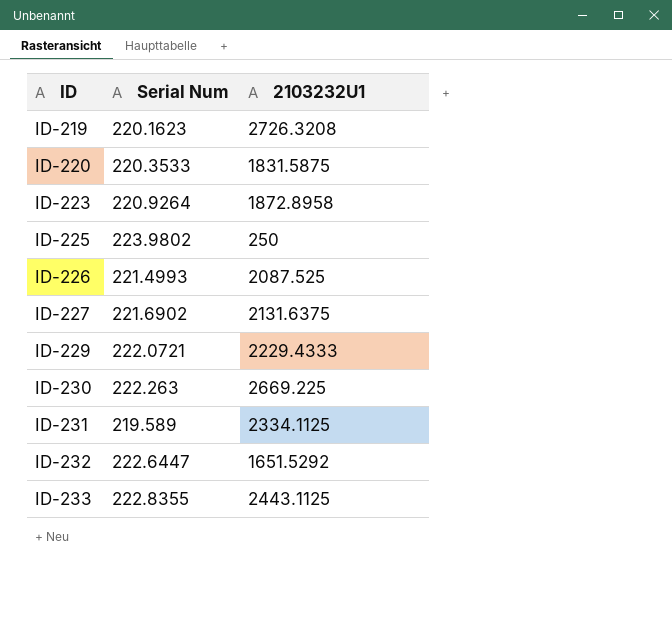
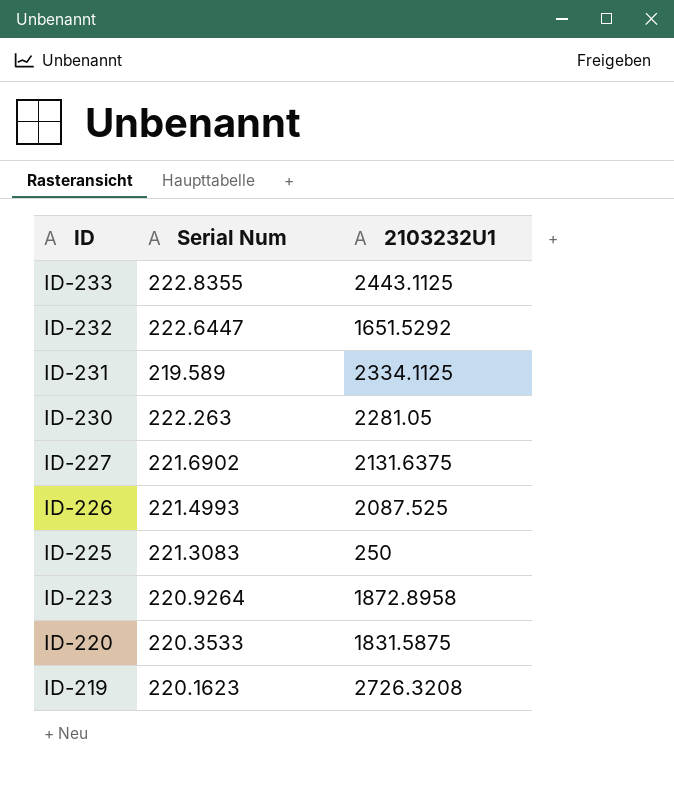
row order: ID ascending -> ID descending
row ID-229: 222.0721 | 2229.4333 -> none
ID-230 | 2103232U1: 2669.225 -> 2281.05
ID-225 | Serial Num: 223.9802 -> 221.3083

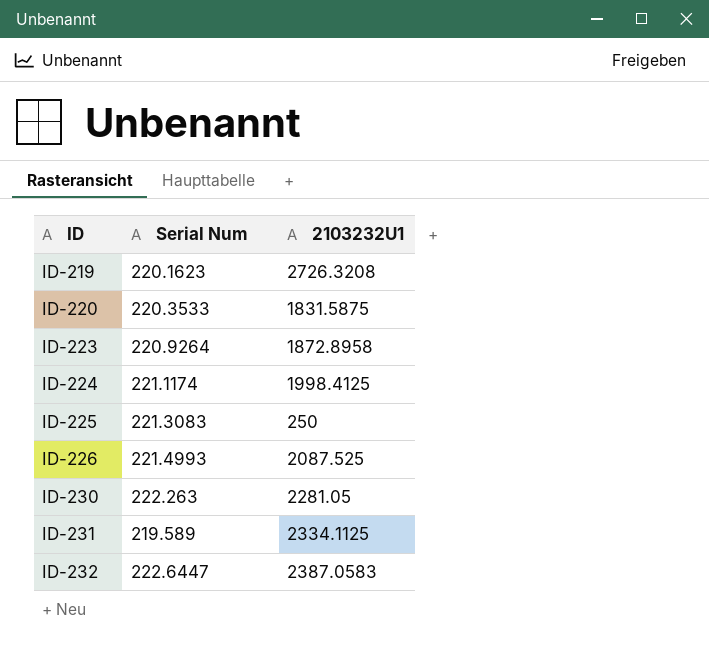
row order: ID descending -> ID ascending
row ID-233: 222.8355 | 2443.1125 -> none
row ID-227: 221.6902 | 2131.6375 -> none
row ID-224: none -> 221.1174 | 1998.4125
ID-232 | 2103232U1: 1651.5292 -> 2387.0583

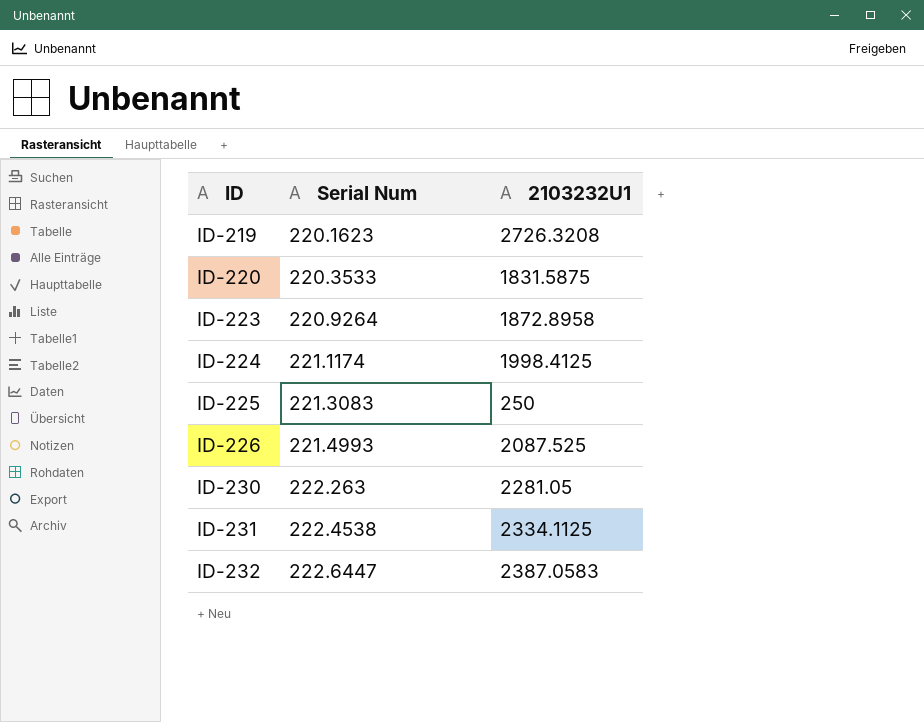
ID-231 | Serial Num: 219.589 -> 222.4538

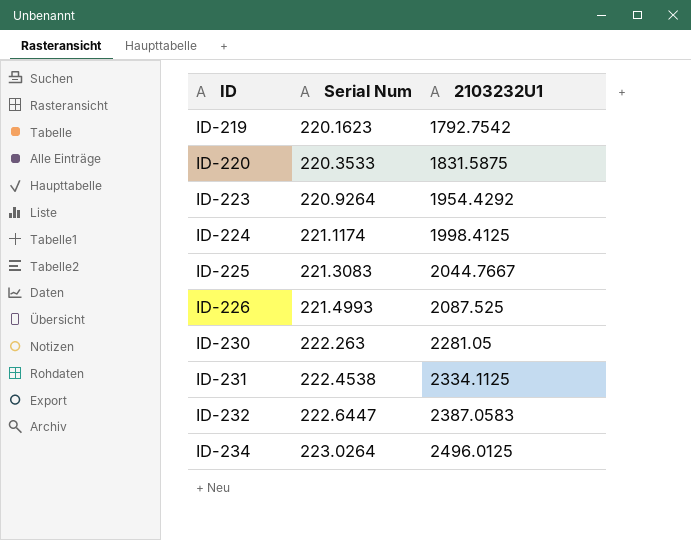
ID-219 | 2103232U1: 2726.3208 -> 1792.7542
ID-223 | 2103232U1: 1872.8958 -> 1954.4292
ID-225 | 2103232U1: 250 -> 2044.7667
row ID-234: none -> 223.0264 | 2496.0125

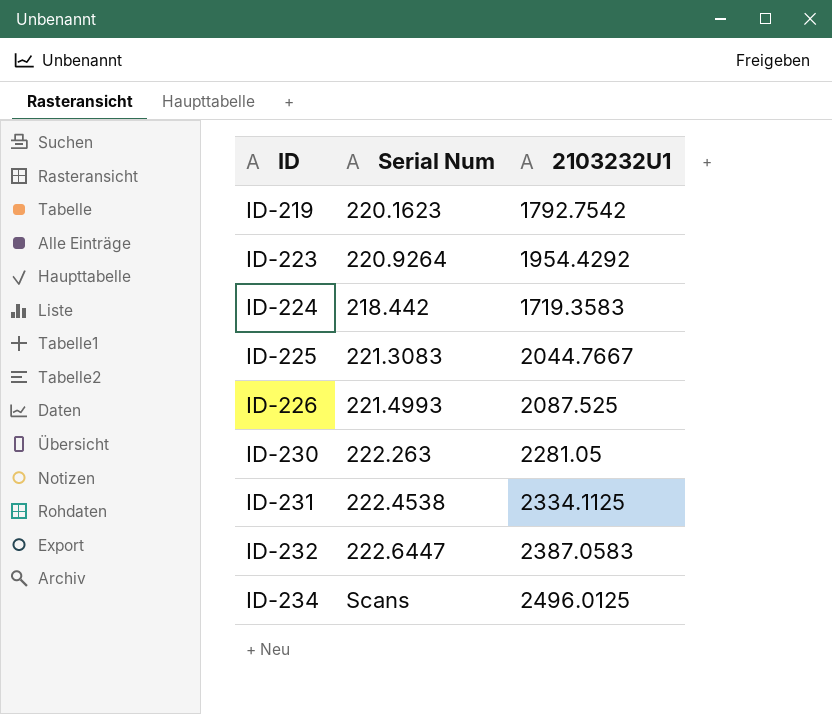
row ID-220: 220.3533 | 1831.5875 -> none
ID-224 | Serial Num: 221.1174 -> 218.442
ID-224 | 2103232U1: 1998.4125 -> 1719.3583
ID-234 | Serial Num: 223.0264 -> Scans

